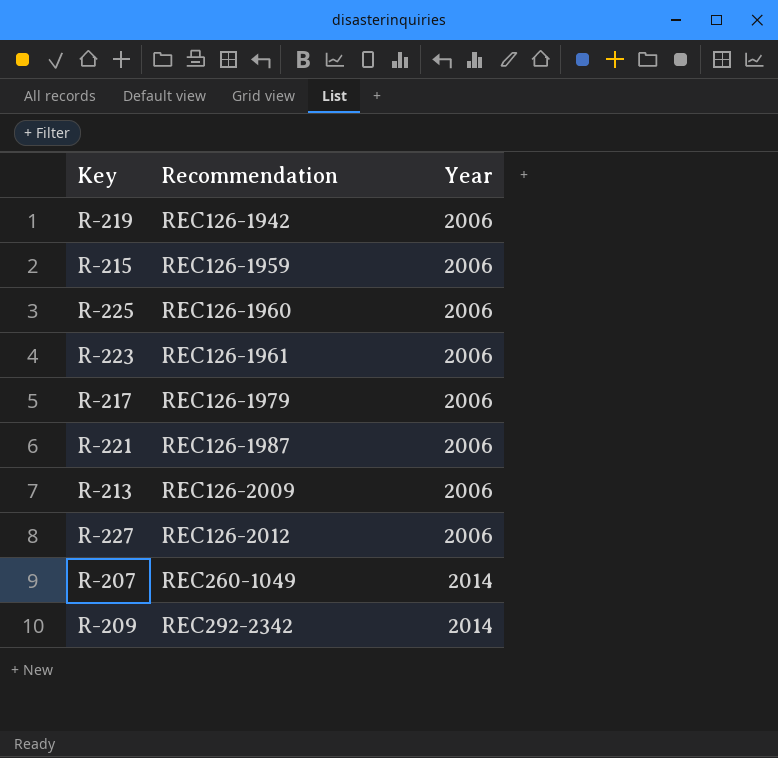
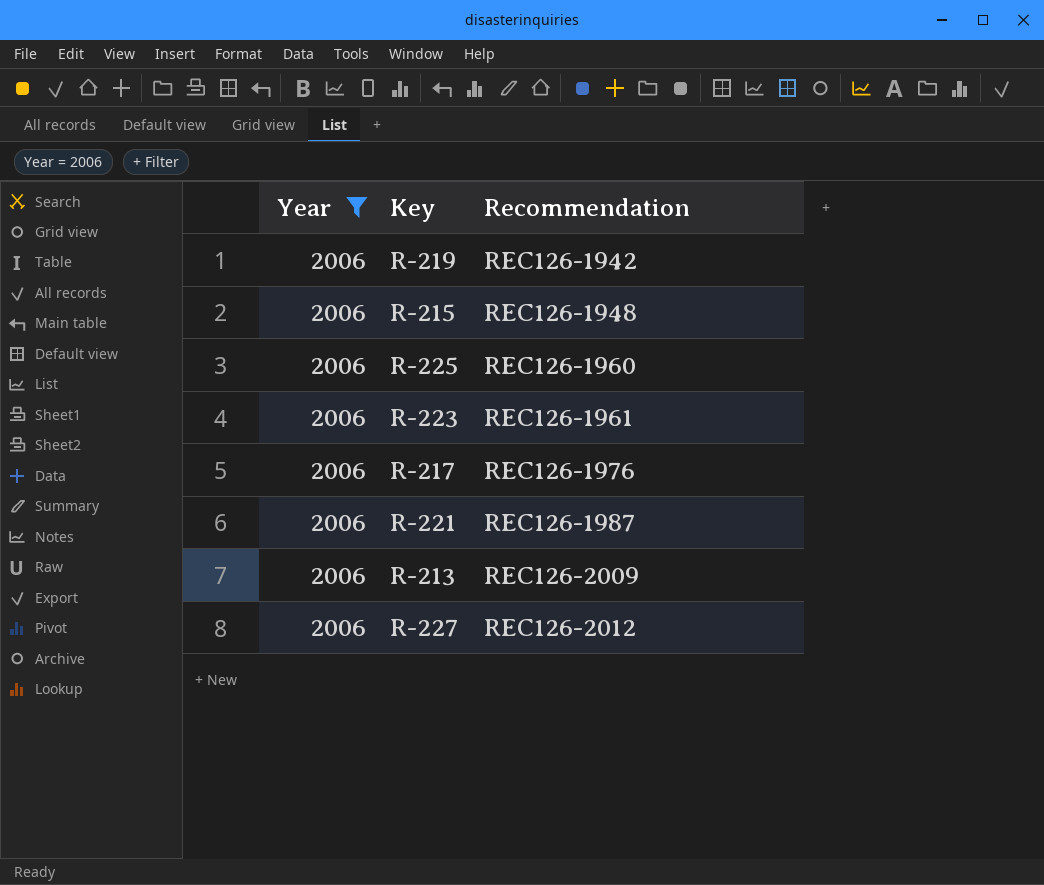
filter: none -> Year = 2006
column Year | position: 3 -> 1
R-215 | Recommendation: REC126-1959 -> REC126-1948
R-217 | Recommendation: REC126-1979 -> REC126-1976

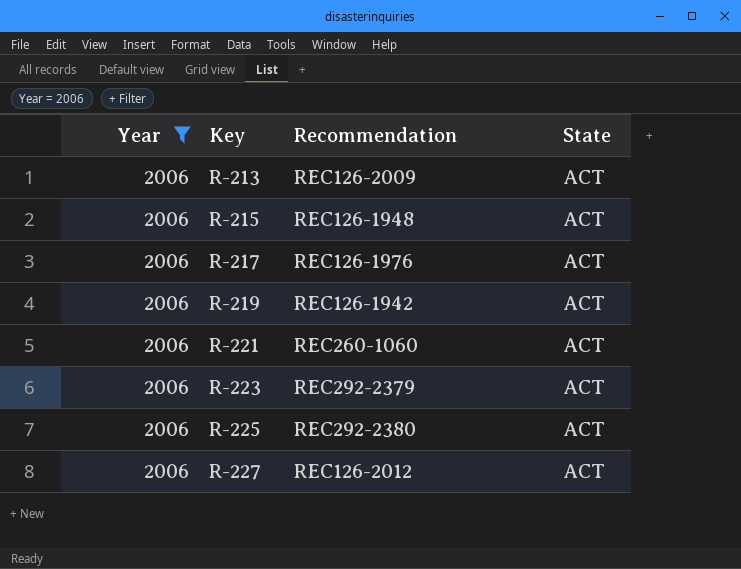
row order: Recommendation ascending -> Key ascending
column State | position: none -> 4
R-221 | Recommendation: REC126-1987 -> REC260-1060
R-223 | Recommendation: REC126-1961 -> REC292-2379
R-225 | Recommendation: REC126-1960 -> REC292-2380

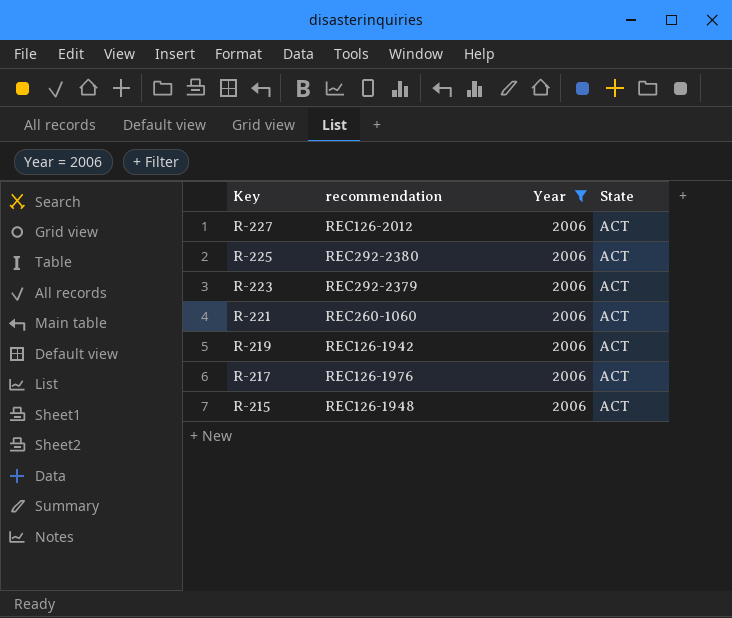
row order: Key ascending -> Key descending
column name: Recommendation -> recommendation
column Year | position: 1 -> 3
row R-213: 2006 | REC126-2009 | ACT -> none

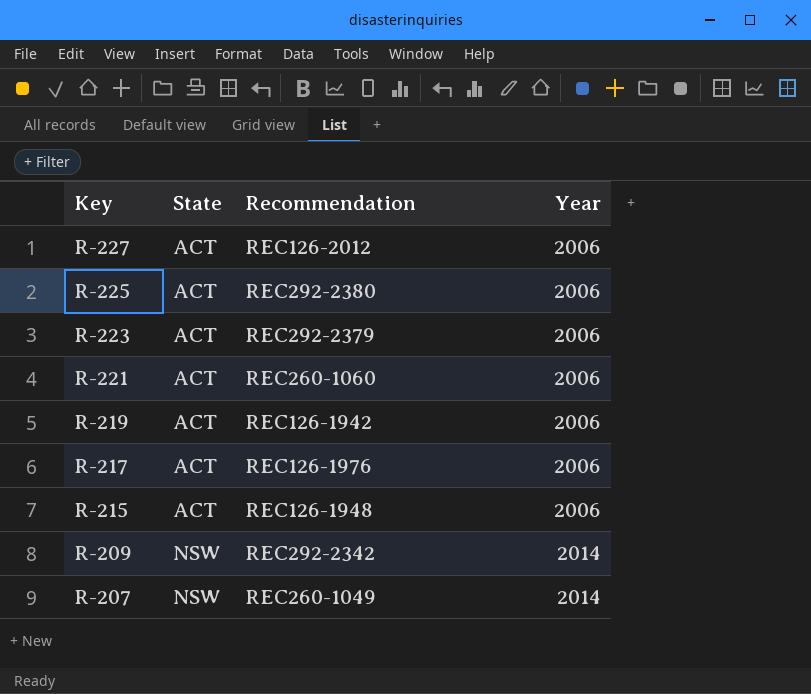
filter: Year = 2006 -> none
column State | position: 4 -> 2
column name: recommendation -> Recommendation

